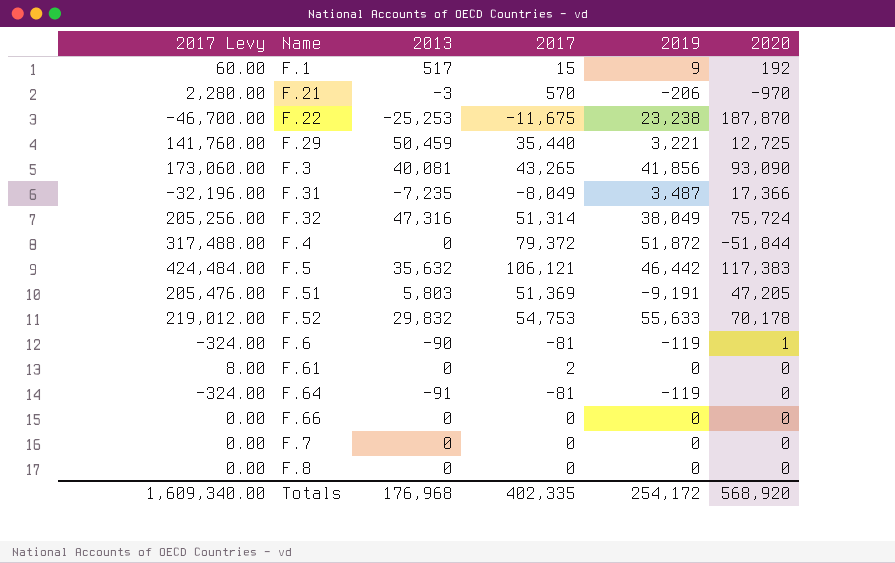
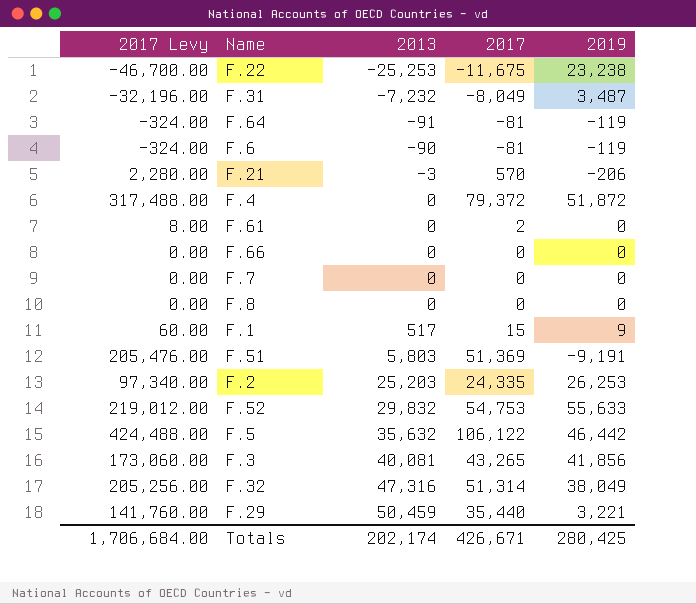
row order: none -> 2013 ascending
column 2020 | position: 6 -> none
F.31 | 2013: -7,235 -> -7,232
row F.2: none -> 97,340.00 | 25,203 | 24,335 | 26,253
F.5 | 2017 Levy: 424,484.00 -> 424,488.00
F.5 | 2017: 106,121 -> 106,122
Totals | 2017 Levy: 1,609,340.00 -> 1,706,684.00
Totals | 2013: 176,968 -> 202,174
Totals | 2017: 402,335 -> 426,671
Totals | 2019: 254,172 -> 280,425

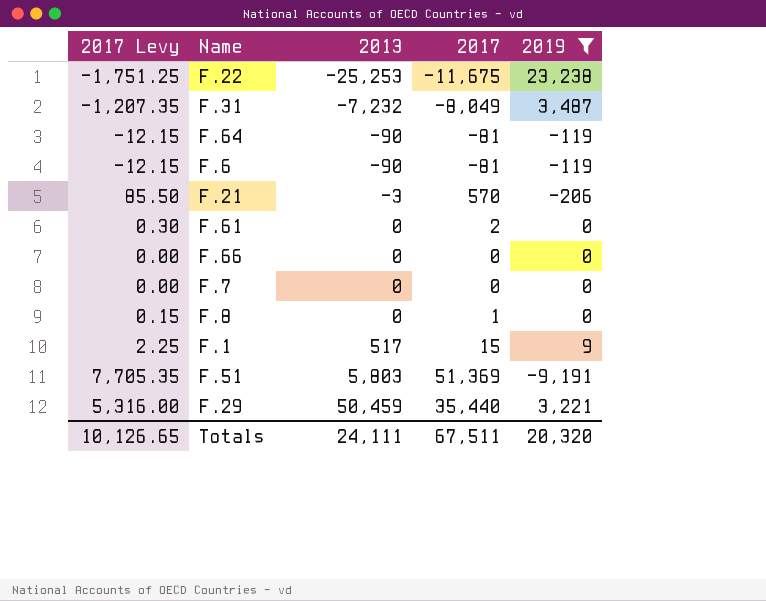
filter: none -> 2019 <= 23,238
column 2017 Levy | formula: [2017] * 4 -> [2017] * 0.15
F.64 | 2013: -91 -> -90
F.8 | 2017: 0 -> 1
Totals | 2017 Levy: 1,706,684.00 -> 10,126.65
Totals | 2013: 202,174 -> 24,111
Totals | 2017: 426,671 -> 67,511
Totals | 2019: 280,425 -> 20,320

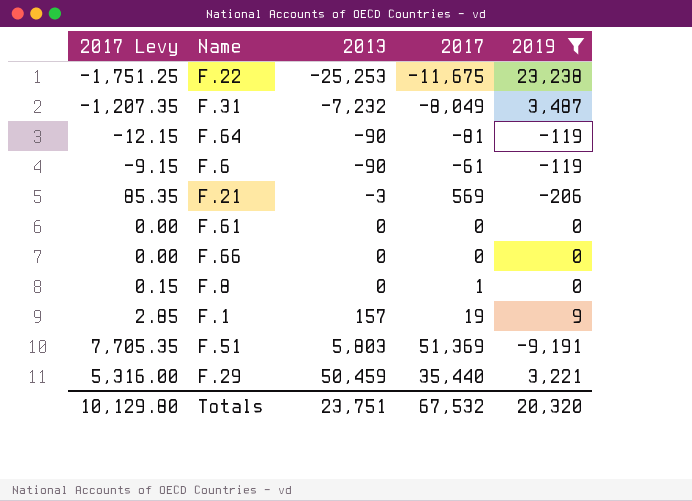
row F.7: 0.00 | 0 | 0 | 0 -> none
F.6 | 2017 Levy: -12.15 -> -9.15
F.6 | 2017: -81 -> -61
F.21 | 2017 Levy: 85.50 -> 85.35
F.21 | 2017: 570 -> 569
F.61 | 2017 Levy: 0.30 -> 0.00
F.61 | 2017: 2 -> 0
F.1 | 2017 Levy: 2.25 -> 2.85
F.1 | 2013: 517 -> 157
F.1 | 2017: 15 -> 19
Totals | 2017 Levy: 10,126.65 -> 10,129.80
Totals | 2013: 24,111 -> 23,751
Totals | 2017: 67,511 -> 67,532

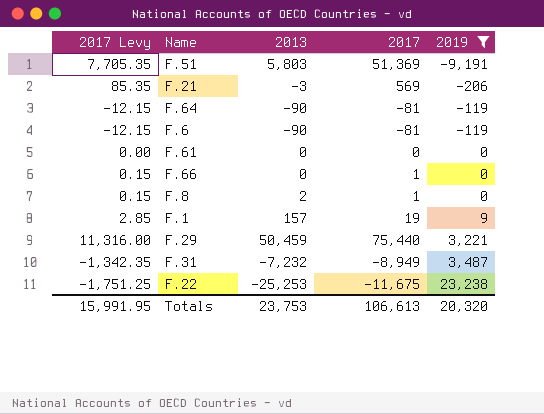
row order: 2013 ascending -> 2019 ascending
F.6 | 2017 Levy: -9.15 -> -12.15
F.6 | 2017: -61 -> -81
F.66 | 2017 Levy: 0.00 -> 0.15
F.66 | 2017: 0 -> 1
F.8 | 2013: 0 -> 2
F.29 | 2017 Levy: 5,316.00 -> 11,316.00
F.29 | 2017: 35,440 -> 75,440
F.31 | 2017 Levy: -1,207.35 -> -1,342.35
F.31 | 2017: -8,049 -> -8,949
Totals | 2017 Levy: 10,129.80 -> 15,991.95
Totals | 2013: 23,751 -> 23,753
Totals | 2017: 67,532 -> 106,613

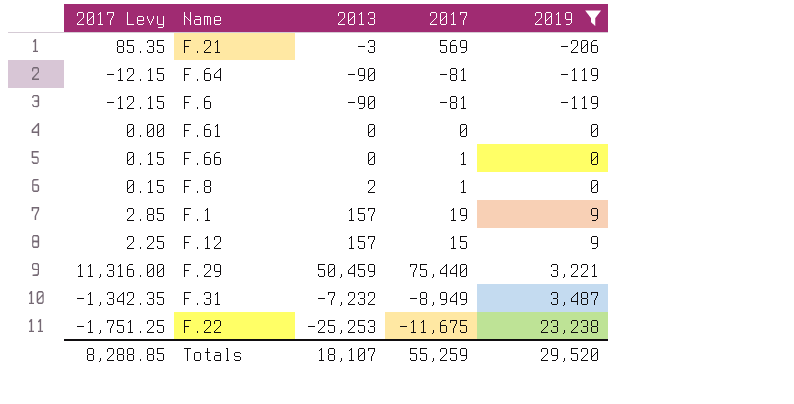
row F.51: 7,705.35 | 5,803 | 51,369 | -9,191 -> none
row F.12: none -> 2.25 | 157 | 15 | 9
Totals | 2017 Levy: 15,991.95 -> 8,288.85
Totals | 2013: 23,753 -> 18,107
Totals | 2017: 106,613 -> 55,259
Totals | 2019: 20,320 -> 29,520

